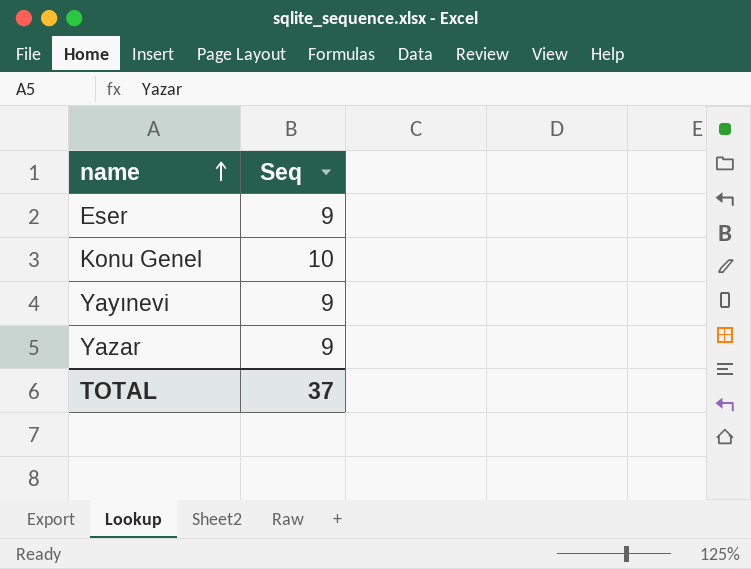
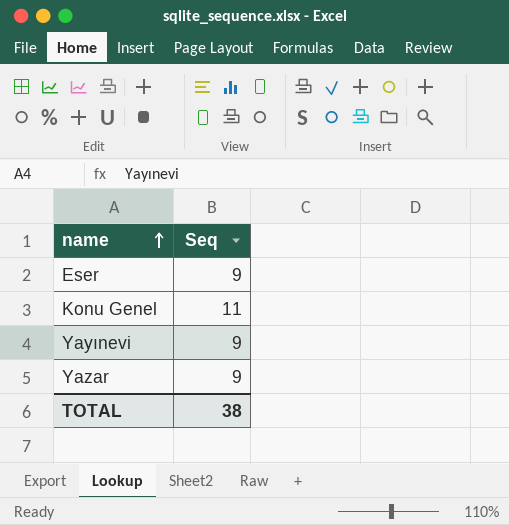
Konu Genel | Seq: 10 -> 11
TOTAL | Seq: 37 -> 38

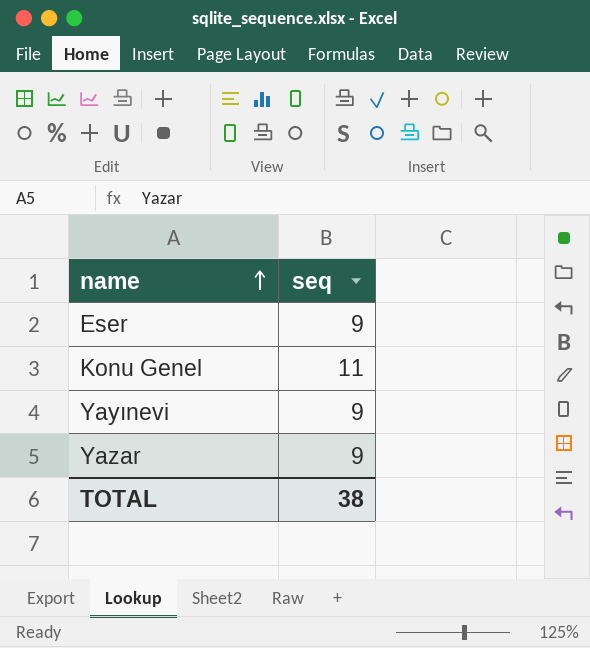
column name: Seq -> seq

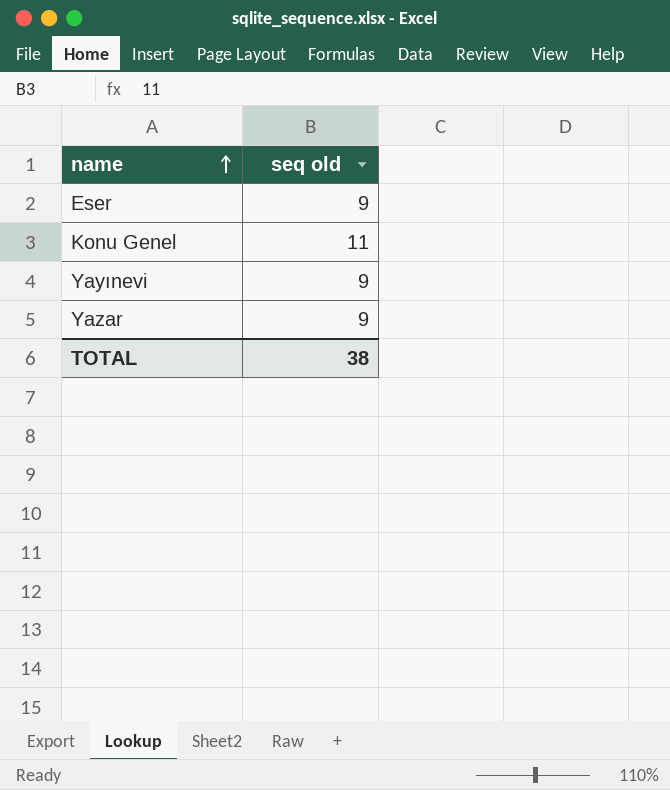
column name: seq -> seq old

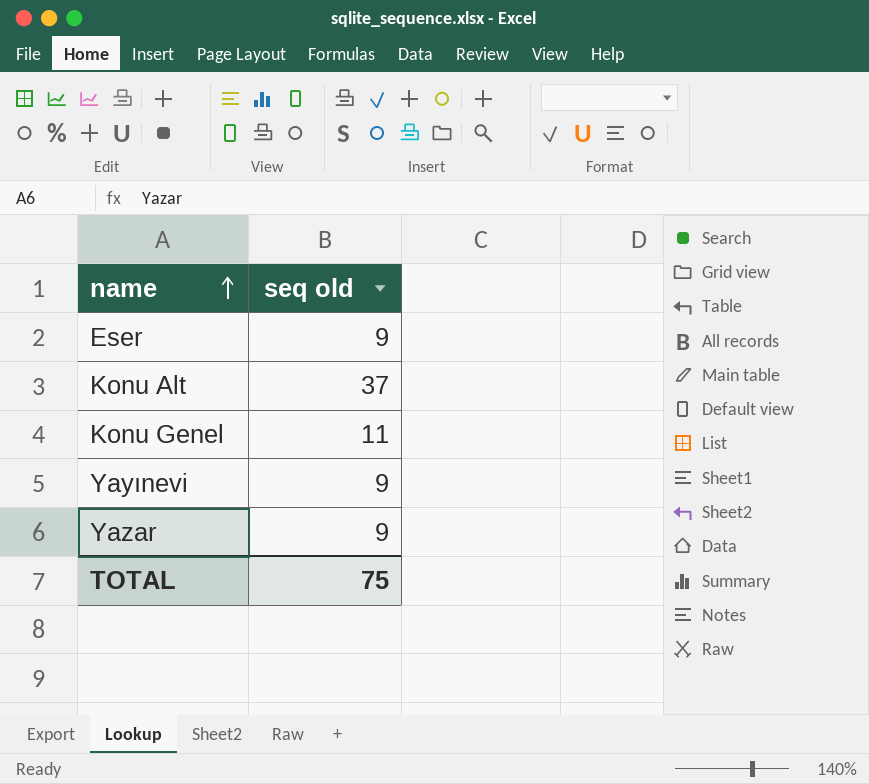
row Konu Alt: none -> 37
TOTAL | seq old: 38 -> 75

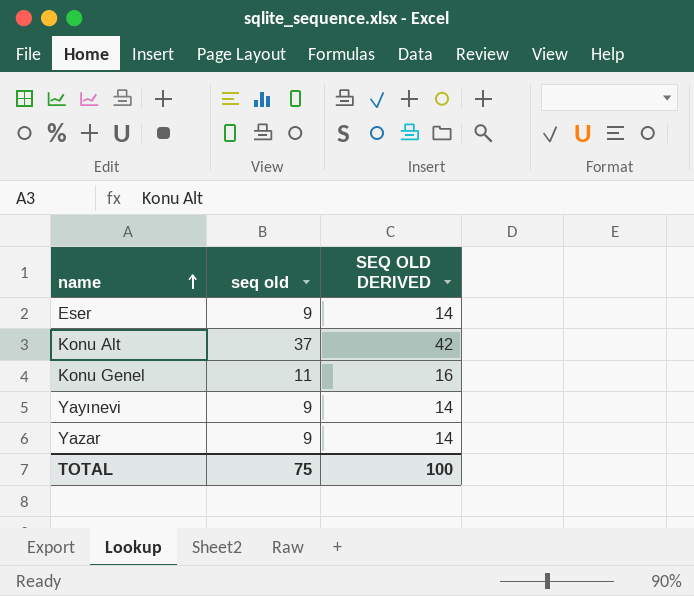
column SEQ OLD DERIVED | formula: none -> [seq old] + 5

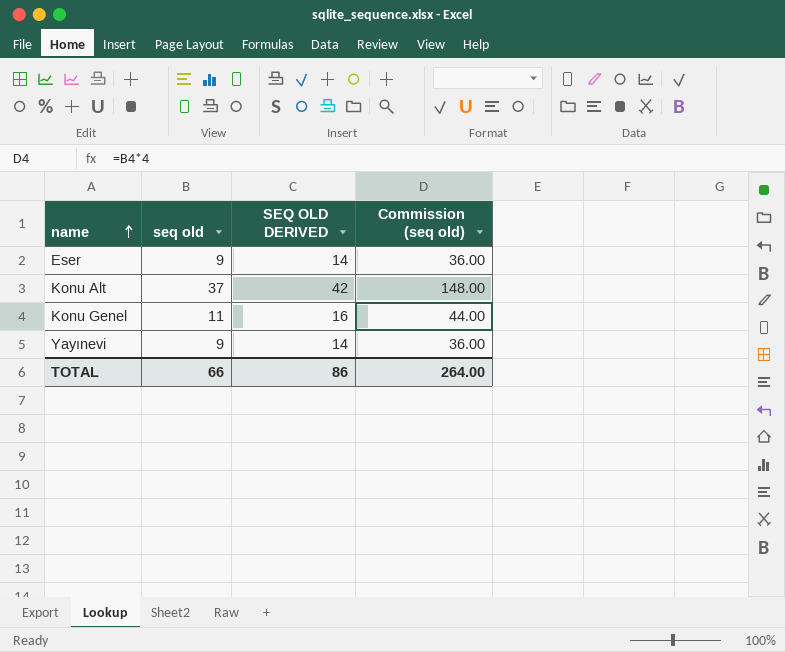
column Commission (seq old) | formula: none -> [seq old] * 4
row Yazar: 9 | 14 -> none
TOTAL | seq old: 75 -> 66
TOTAL | SEQ OLD DERIVED: 100 -> 86

